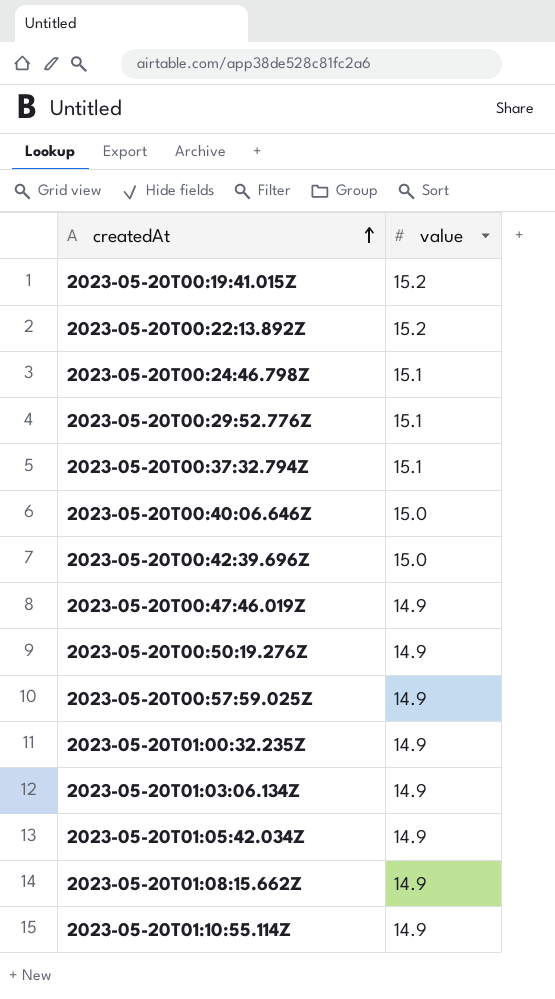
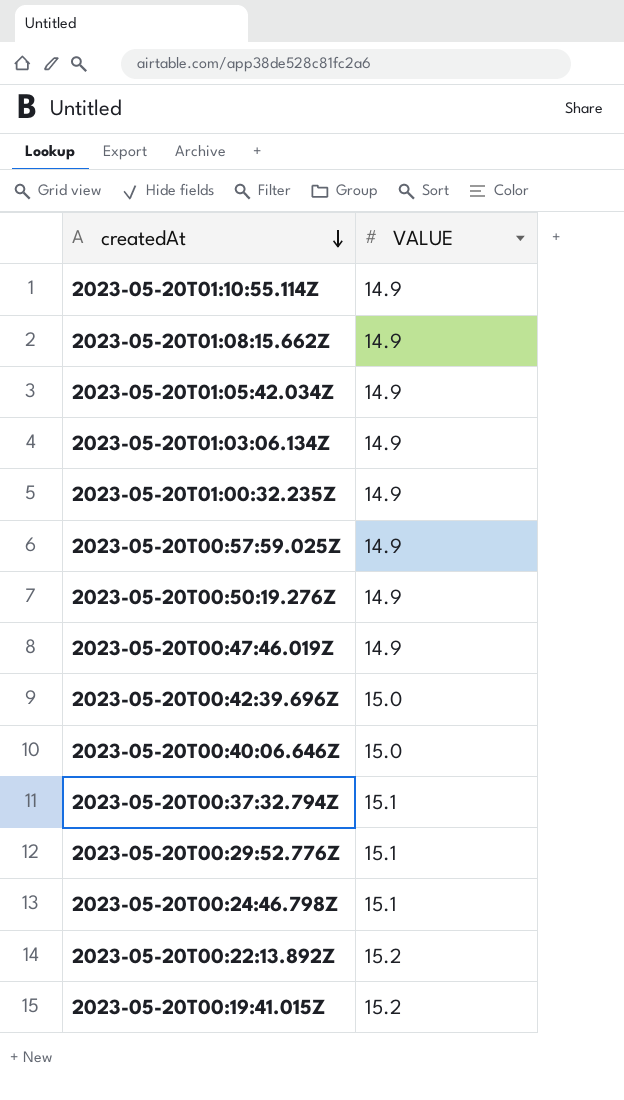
row order: createdAt ascending -> createdAt descending
column name: value -> VALUE

